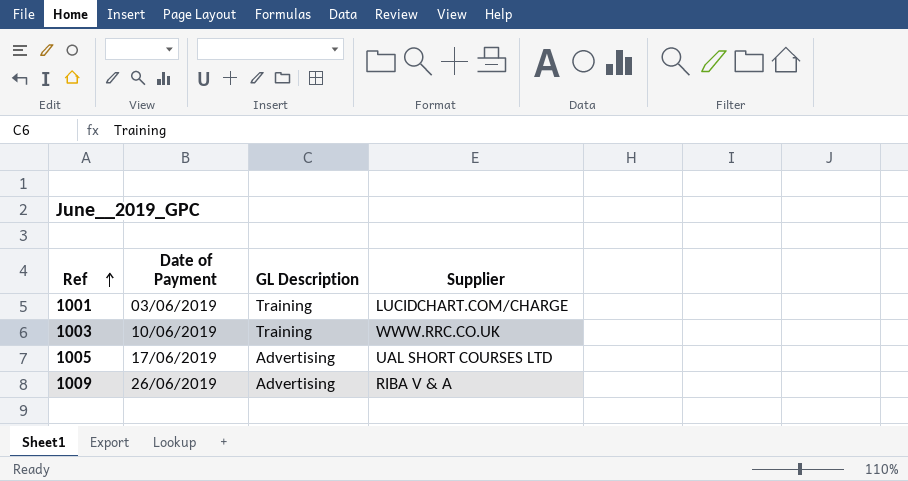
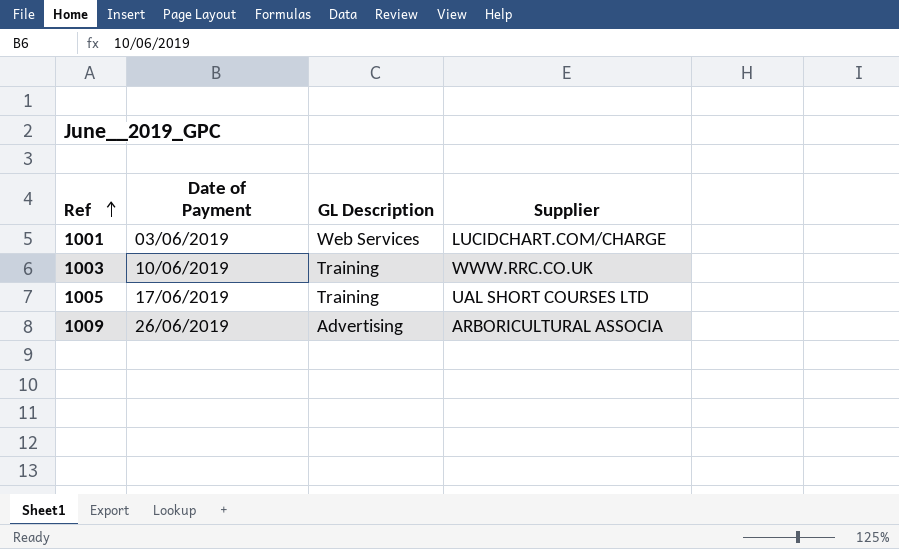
1001 | GL Description: Training -> Web Services
1005 | GL Description: Advertising -> Training
1009 | Supplier: RIBA V & A -> ARBORICULTURAL ASSOCIA

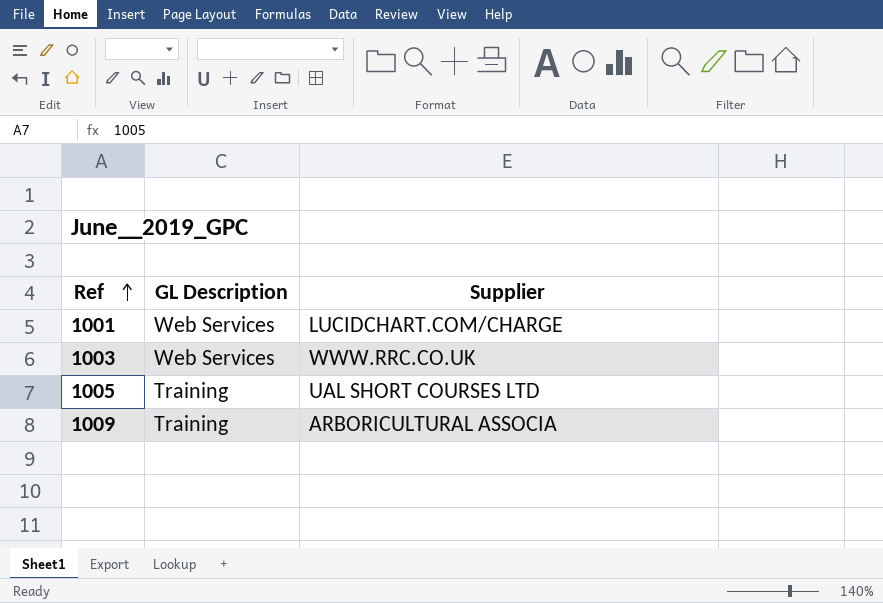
column Date of Payment | position: 2 -> none
1003 | GL Description: Training -> Web Services
1009 | GL Description: Advertising -> Training

